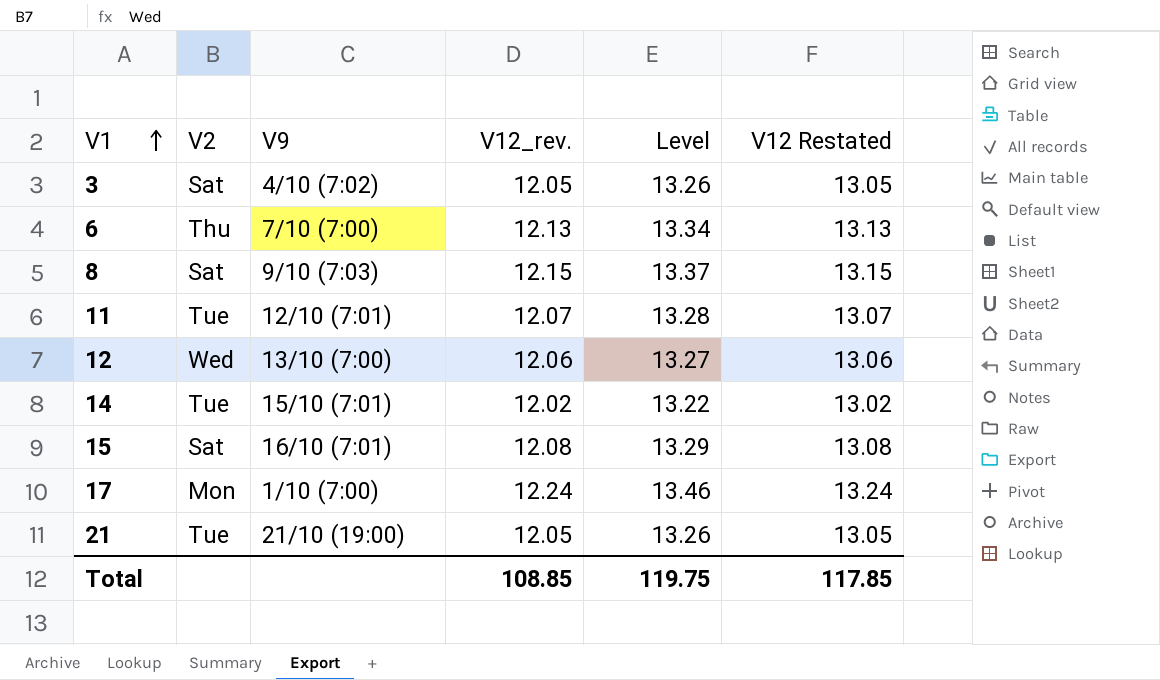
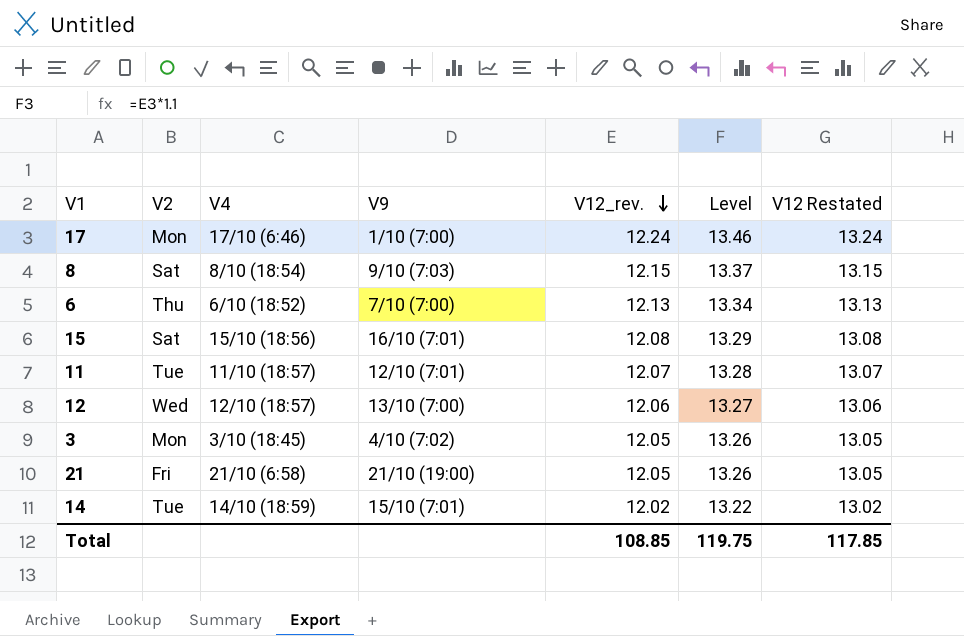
row order: V1 ascending -> V12_rev. descending
column V4 | position: none -> 3
3 | V2: Sat -> Mon
21 | V2: Tue -> Fri

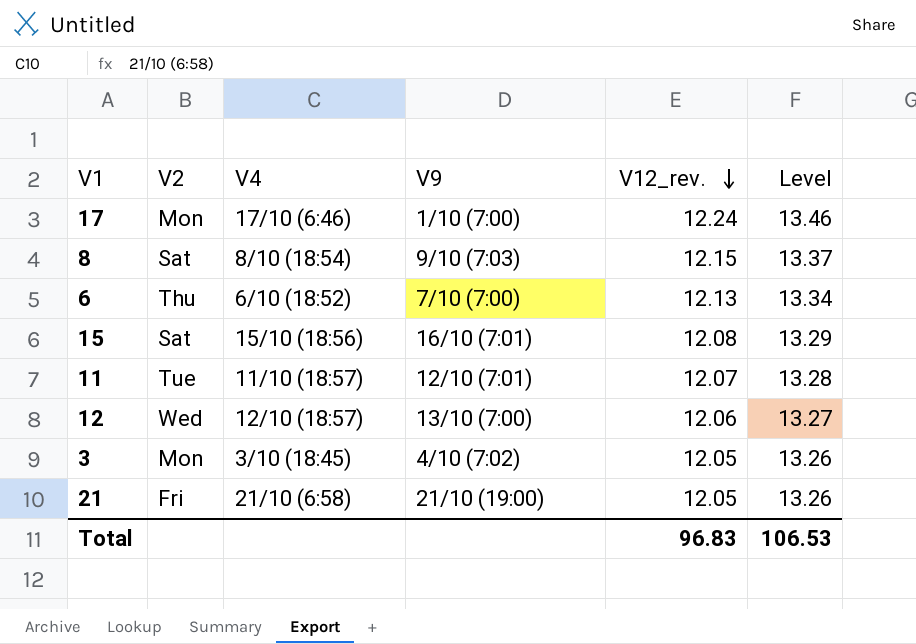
column V12 Restated | formula: [V12_rev.] + 1 -> none
row 14: Tue | 14/10 (18:59) | 15/10 (7:01) | 12.02 | 13.22 | 13.02 -> none
Total | V12_rev.: 108.85 -> 96.83
Total | Level: 119.75 -> 106.53

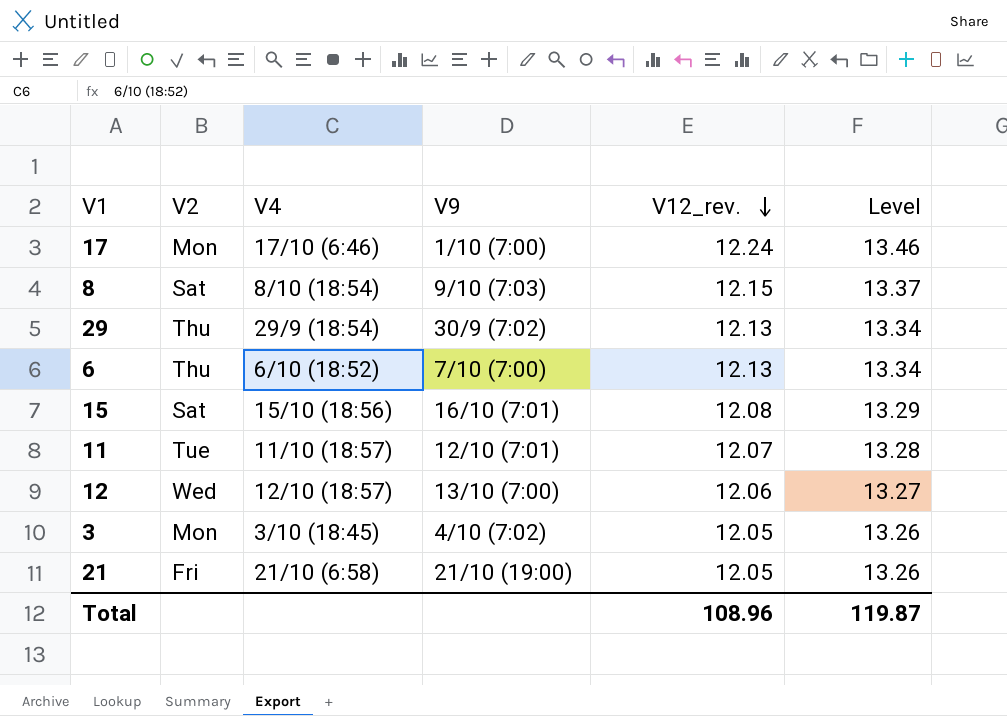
row 29: none -> Thu | 29/9 (18:54) | 30/9 (7:02) | 12.13 | 13.34
Total | V12_rev.: 96.83 -> 108.96
Total | Level: 106.53 -> 119.87

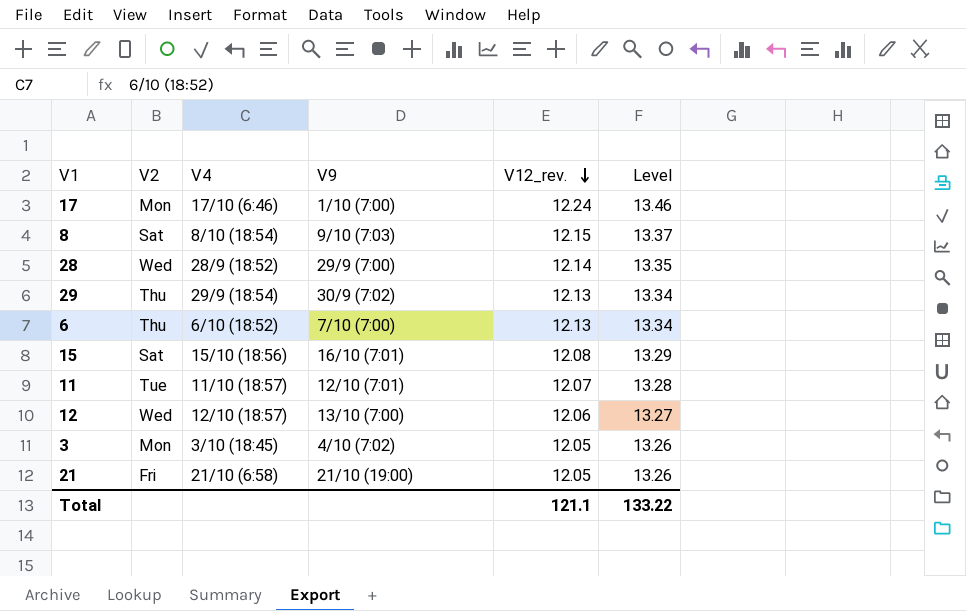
row 28: none -> Wed | 28/9 (18:52) | 29/9 (7:00) | 12.14 | 13.35
Total | V12_rev.: 108.96 -> 121.1
Total | Level: 119.87 -> 133.22

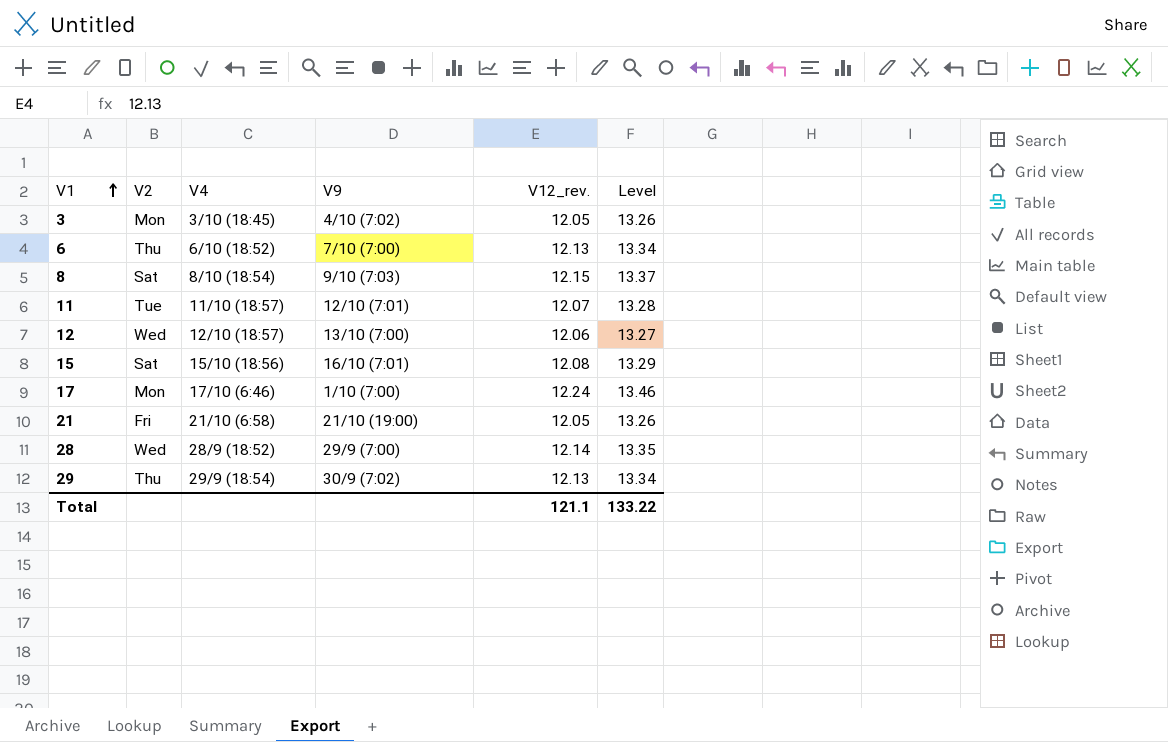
row order: V12_rev. descending -> V1 ascending

